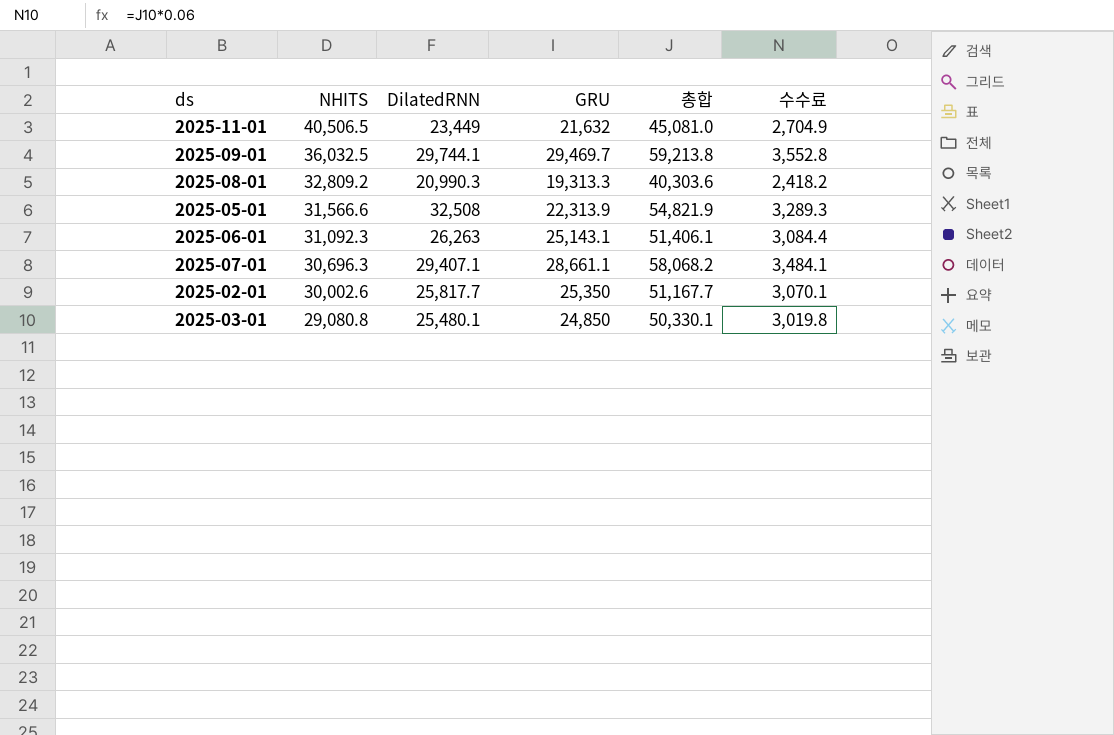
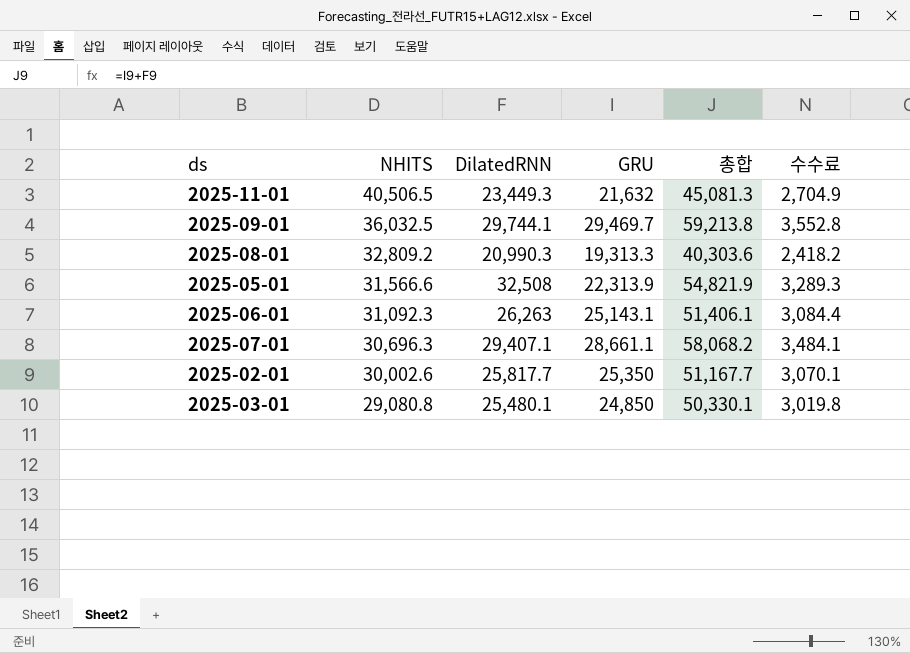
2025-11-01 | DilatedRNN: 23,449 -> 23,449.3
2025-11-01 | 총합: 45,081.0 -> 45,081.3

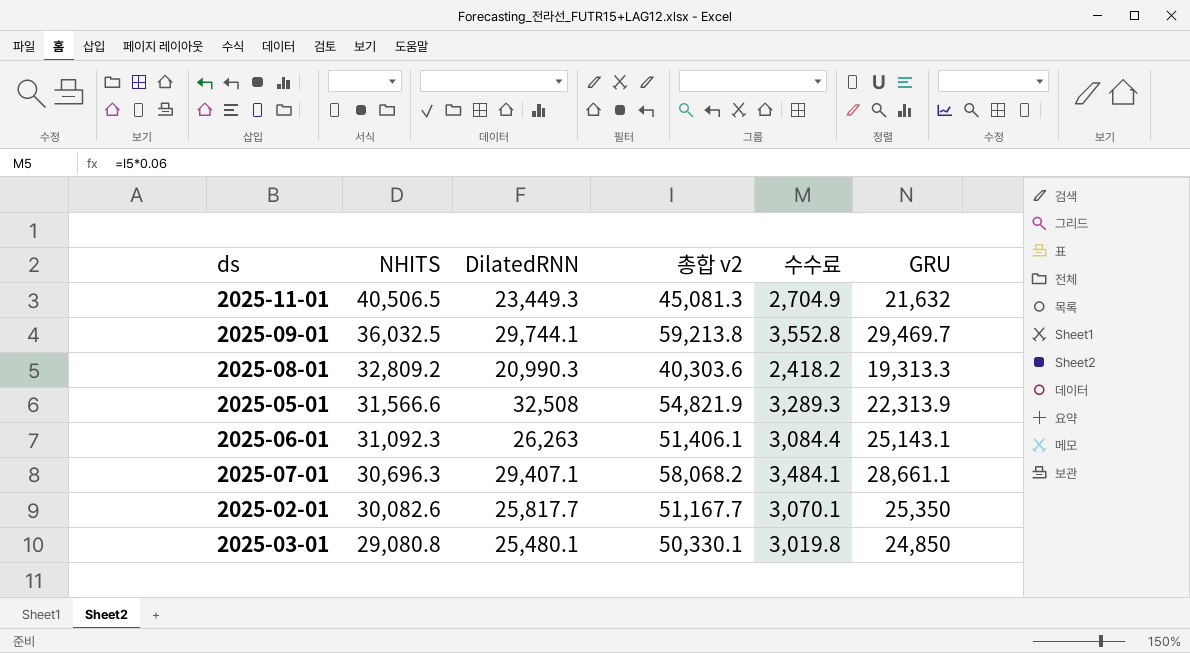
column name: 총합 -> 총합 v2
column GRU | position: 4 -> 6
2025-02-01 | NHITS: 30,002.6 -> 30,082.6

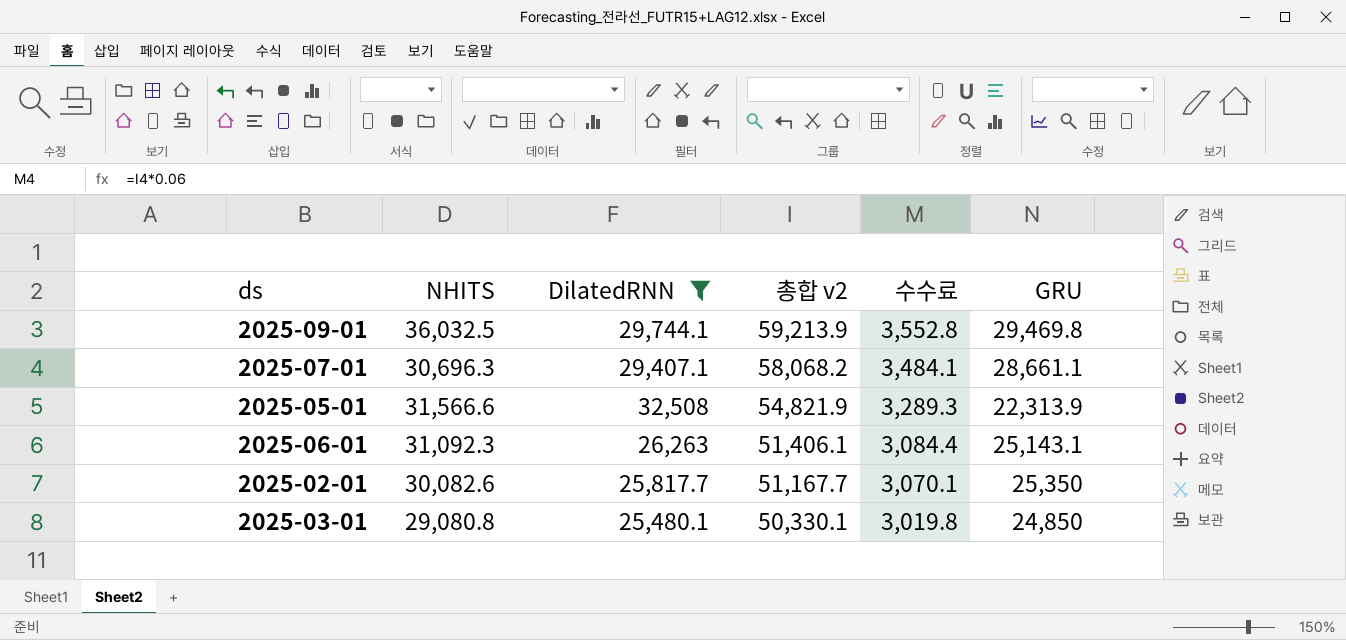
filter: none -> DilatedRNN >= 25,480.1
row order: NHITS descending -> 총합 v2 descending
2025-09-01 | 총합 v2: 59,213.8 -> 59,213.9
2025-09-01 | GRU: 29,469.7 -> 29,469.8

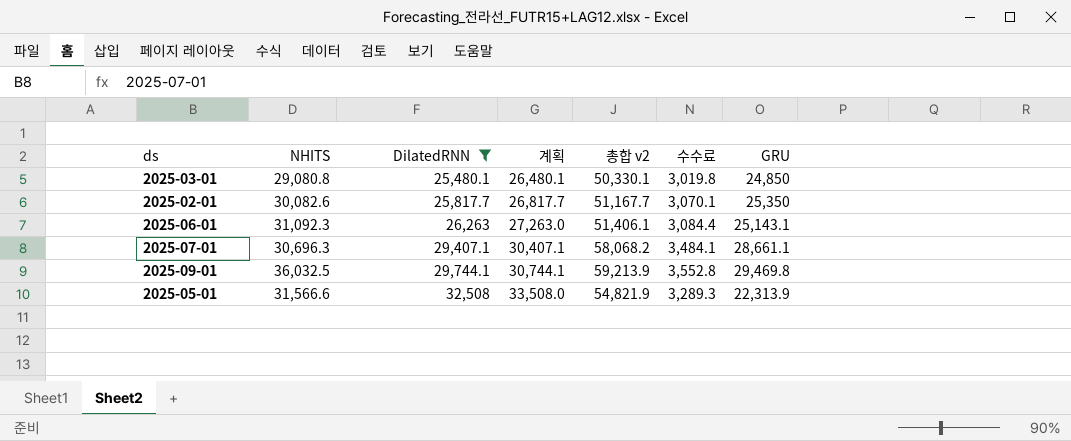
row order: 총합 v2 descending -> DilatedRNN ascending
column 계획 | formula: none -> [DilatedRNN] + 1000

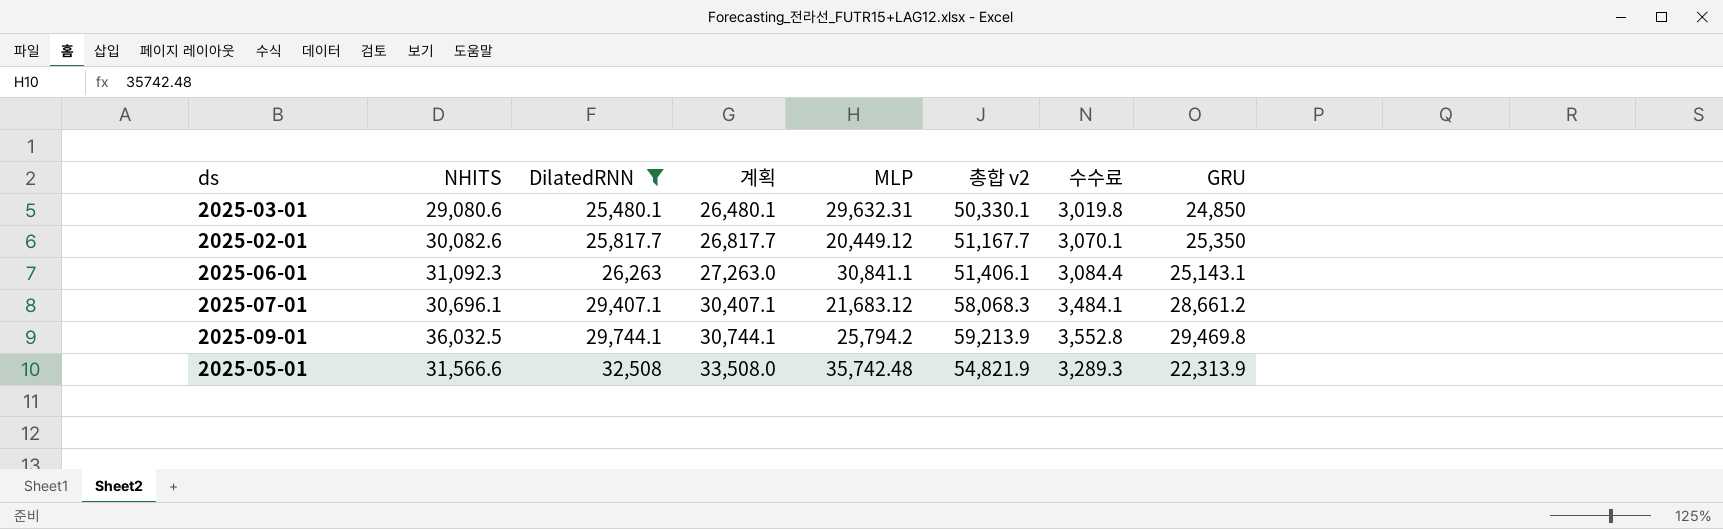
column MLP | position: none -> 5
2025-03-01 | NHITS: 29,080.8 -> 29,080.6
2025-07-01 | NHITS: 30,696.3 -> 30,696.1
2025-07-01 | 총합 v2: 58,068.2 -> 58,068.3
2025-07-01 | GRU: 28,661.1 -> 28,661.2

